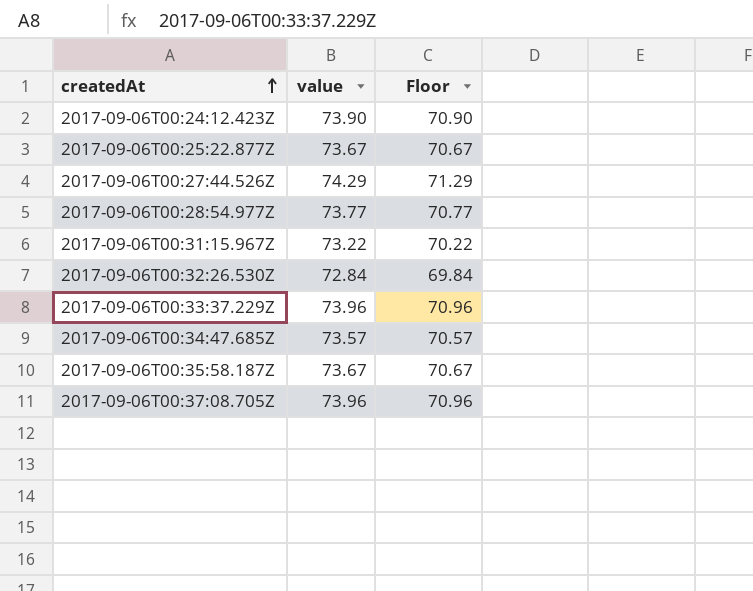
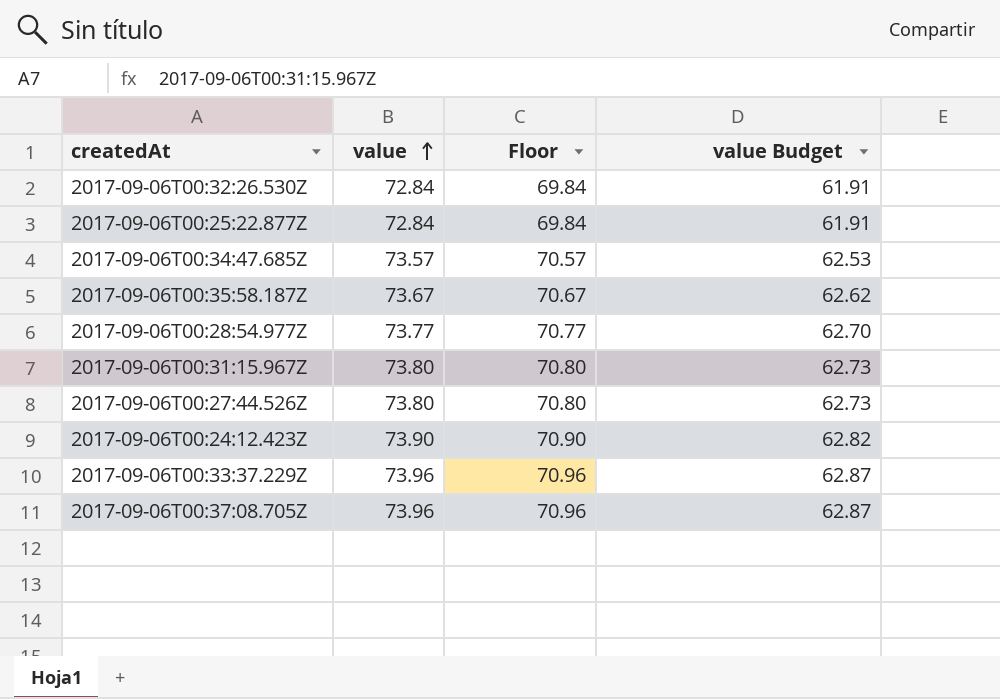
row order: createdAt ascending -> value ascending
column value Budget | formula: none -> [value] * 0.85
2017-09-06T00:25:22.877Z | value: 73.67 -> 72.84
2017-09-06T00:25:22.877Z | Floor: 70.67 -> 69.84
2017-09-06T00:31:15.967Z | value: 73.22 -> 73.80
2017-09-06T00:31:15.967Z | Floor: 70.22 -> 70.80
2017-09-06T00:27:44.526Z | value: 74.29 -> 73.80
2017-09-06T00:27:44.526Z | Floor: 71.29 -> 70.80

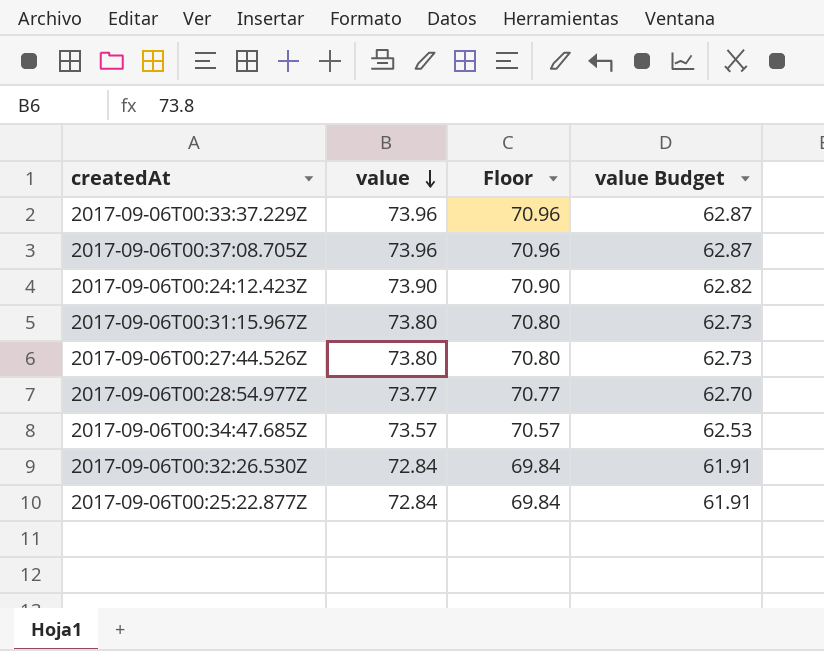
row order: value ascending -> value descending
row 2017-09-06T00:35:58.187Z: 73.67 | 70.67 | 62.62 -> none

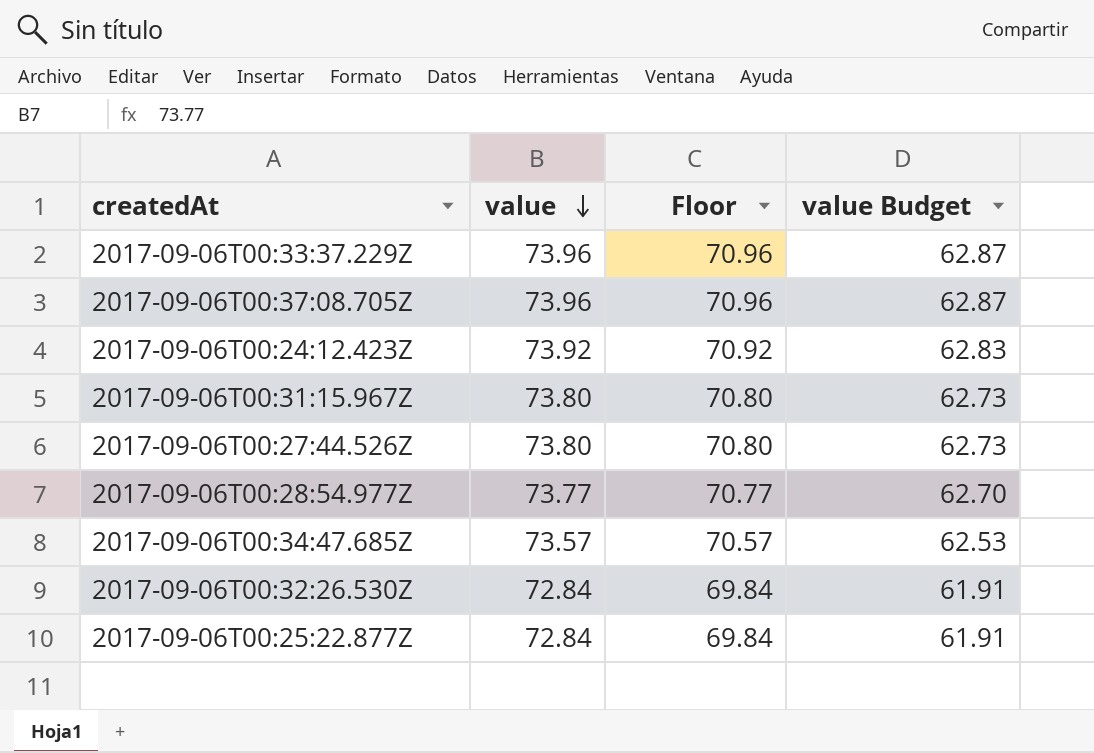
2017-09-06T00:24:12.423Z | value: 73.90 -> 73.92
2017-09-06T00:24:12.423Z | Floor: 70.90 -> 70.92
2017-09-06T00:24:12.423Z | value Budget: 62.82 -> 62.83

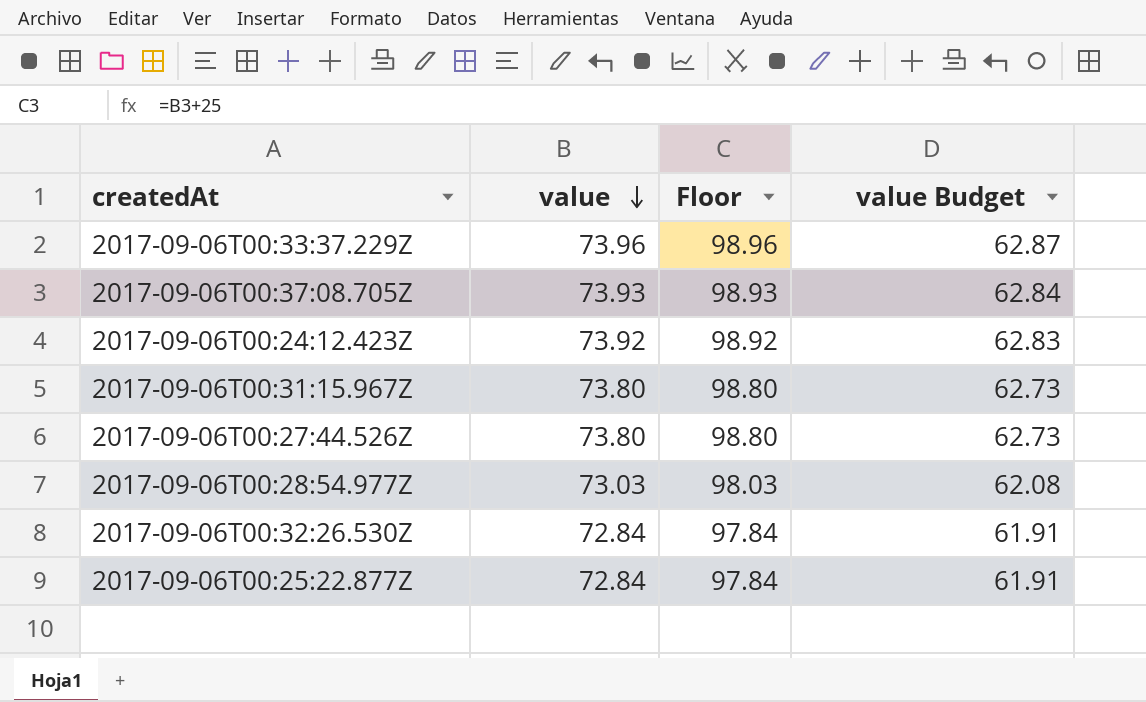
column Floor | formula: [value] - 3 -> [value] + 25
row 2017-09-06T00:34:47.685Z: 73.57 | 70.57 | 62.53 -> none
2017-09-06T00:37:08.705Z | value: 73.96 -> 73.93
2017-09-06T00:37:08.705Z | value Budget: 62.87 -> 62.84
2017-09-06T00:28:54.977Z | value: 73.77 -> 73.03
2017-09-06T00:28:54.977Z | value Budget: 62.70 -> 62.08

